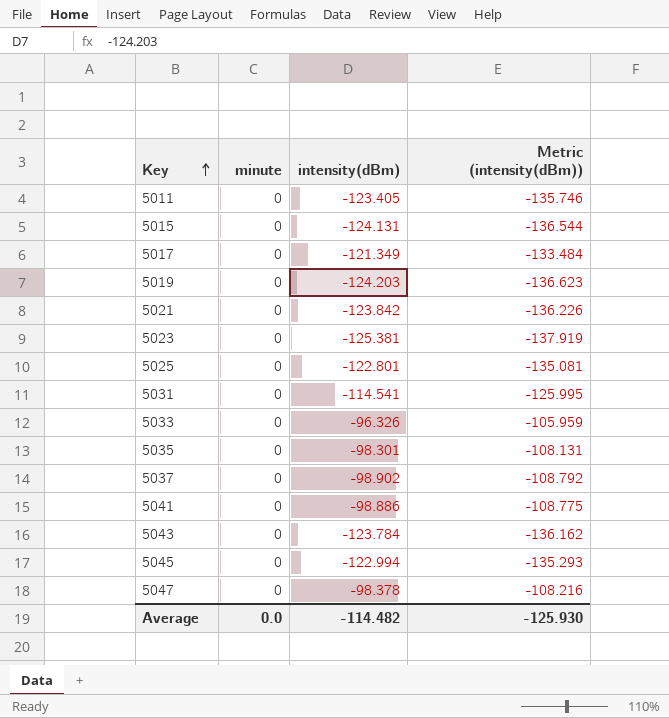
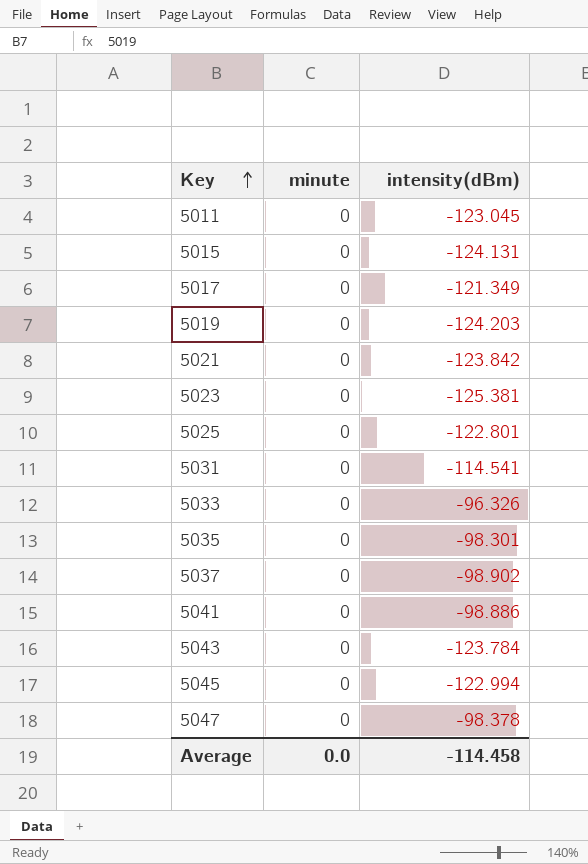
column Metric (intensity(dBm)) | formula: [intensity(dBm)] * 1.1 -> none
5011 | intensity(dBm): -123.405 -> -123.045
Average | intensity(dBm): -114.482 -> -114.458

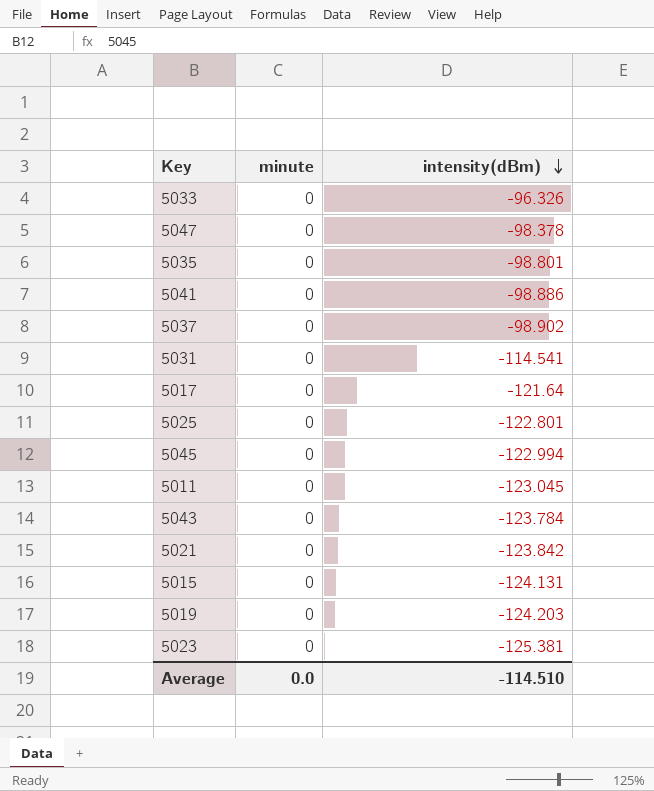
row order: Key ascending -> intensity(dBm) descending
5035 | intensity(dBm): -98.301 -> -98.801
5017 | intensity(dBm): -121.349 -> -121.64
Average | intensity(dBm): -114.458 -> -114.510

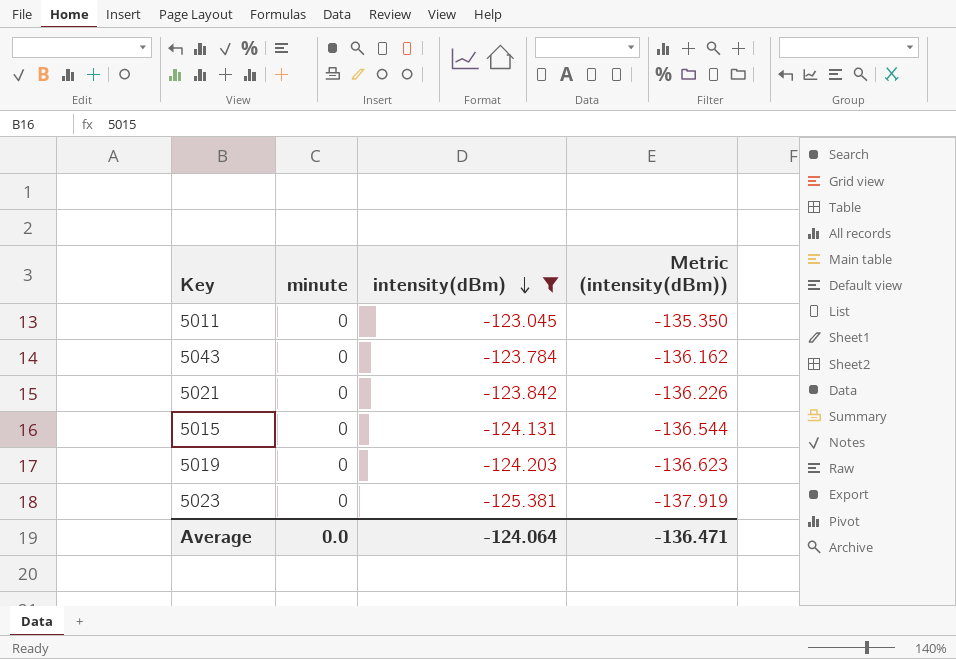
filter: none -> intensity(dBm) <= -123.045
column Metric (intensity(dBm)) | formula: none -> [intensity(dBm)] * 1.1
Average | intensity(dBm): -114.510 -> -124.064

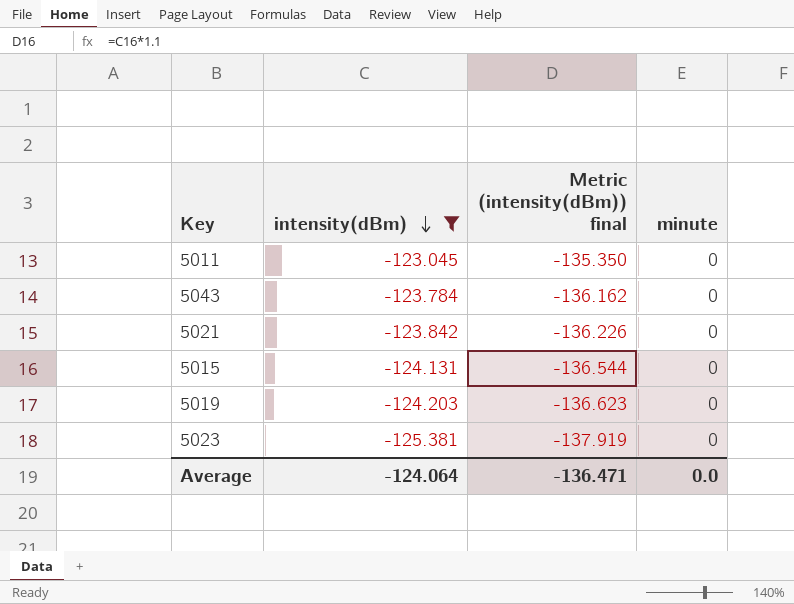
column name: Metric (intensity(dBm)) -> Metric (intensity(dBm)) final
column minute | position: 2 -> 4

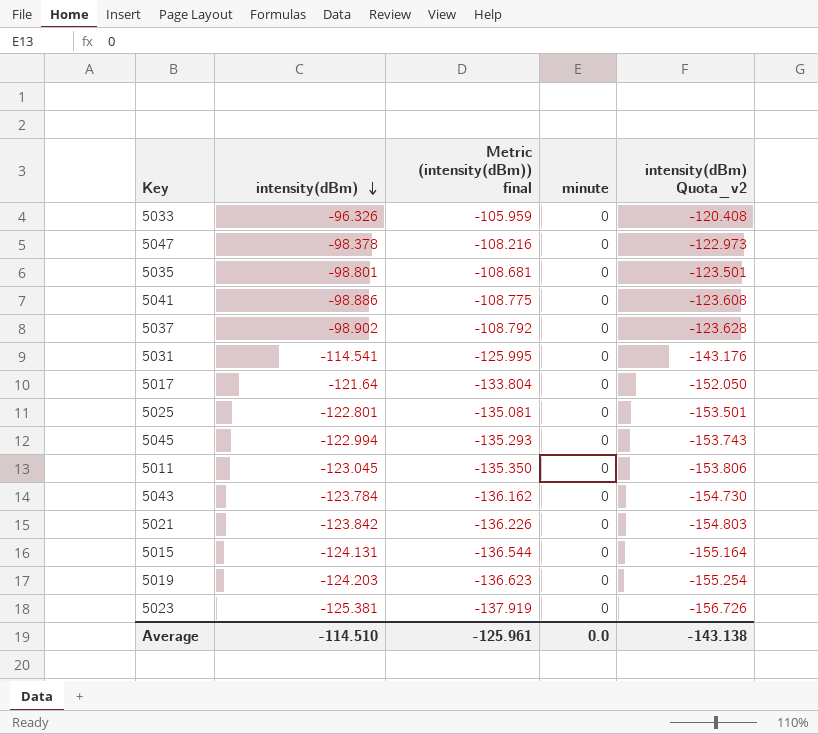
filter: intensity(dBm) <= -123.045 -> none
column intensity(dBm) Quota_v2 | formula: none -> [intensity(dBm)] * 1.25
Average | intensity(dBm): -124.064 -> -114.510
Average | Metric (intensity(dBm)) final: -136.471 -> -125.961

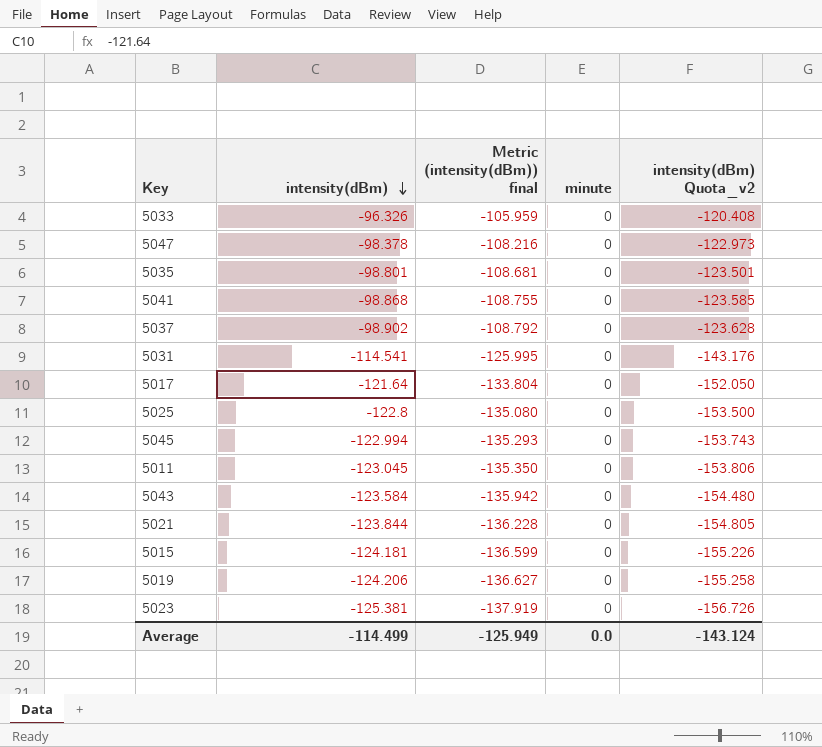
5041 | intensity(dBm): -98.886 -> -98.868
5041 | Metric (intensity(dBm)) final: -108.775 -> -108.755
5041 | intensity(dBm) Quota_v2: -123.608 -> -123.585
5025 | intensity(dBm): -122.801 -> -122.8
5025 | Metric (intensity(dBm)) final: -135.081 -> -135.080
5025 | intensity(dBm) Quota_v2: -153.501 -> -153.500
5043 | intensity(dBm): -123.784 -> -123.584
5043 | Metric (intensity(dBm)) final: -136.162 -> -135.942
5043 | intensity(dBm) Quota_v2: -154.730 -> -154.480
5021 | intensity(dBm): -123.842 -> -123.844
5021 | Metric (intensity(dBm)) final: -136.226 -> -136.228
5021 | intensity(dBm) Quota_v2: -154.803 -> -154.805
5015 | intensity(dBm): -124.131 -> -124.181
5015 | Metric (intensity(dBm)) final: -136.544 -> -136.599
5015 | intensity(dBm) Quota_v2: -155.164 -> -155.226
5019 | intensity(dBm): -124.203 -> -124.206
5019 | Metric (intensity(dBm)) final: -136.623 -> -136.627
5019 | intensity(dBm) Quota_v2: -155.254 -> -155.258
Average | intensity(dBm): -114.510 -> -114.499
Average | Metric (intensity(dBm)) final: -125.961 -> -125.949
Average | intensity(dBm) Quota_v2: -143.138 -> -143.124

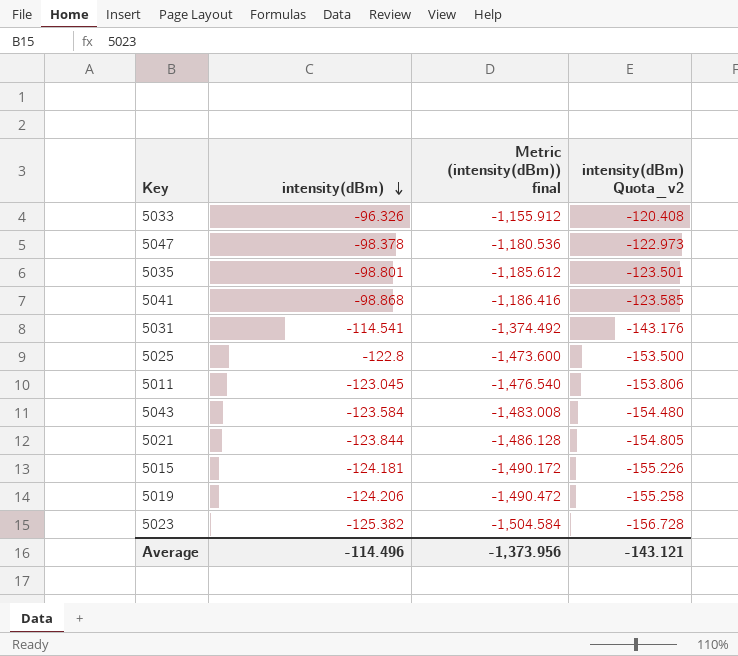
column minute | position: 4 -> none
column Metric (intensity(dBm)) final | formula: [intensity(dBm)] * 1.1 -> [intensity(dBm)] * 12
row 5037: -98.902 | -108.792 | 0 | -123.628 -> none
row 5017: -121.64 | -133.804 | 0 | -152.050 -> none
row 5045: -122.994 | -135.293 | 0 | -153.743 -> none
5023 | intensity(dBm): -125.381 -> -125.382
5023 | intensity(dBm) Quota_v2: -156.726 -> -156.728
Average | intensity(dBm): -114.499 -> -114.496
Average | Metric (intensity(dBm)) final: -125.949 -> -1,373.956
Average | intensity(dBm) Quota_v2: -143.124 -> -143.121

